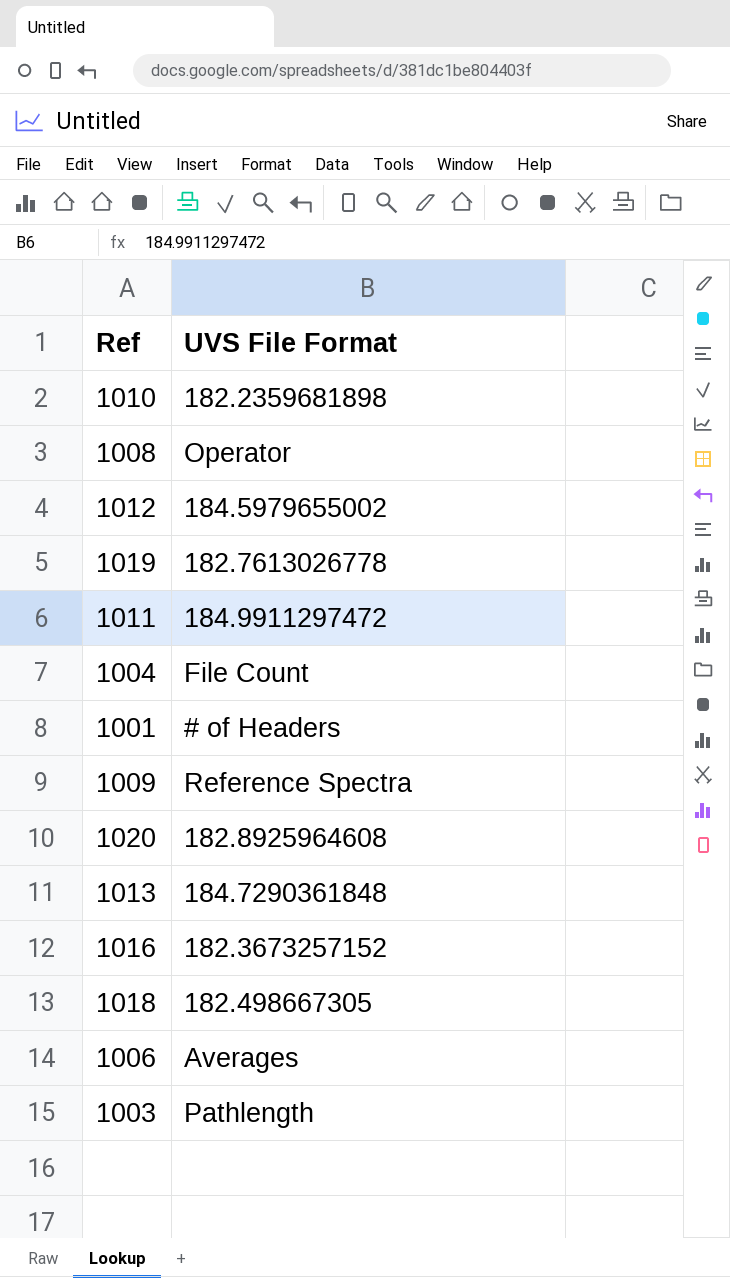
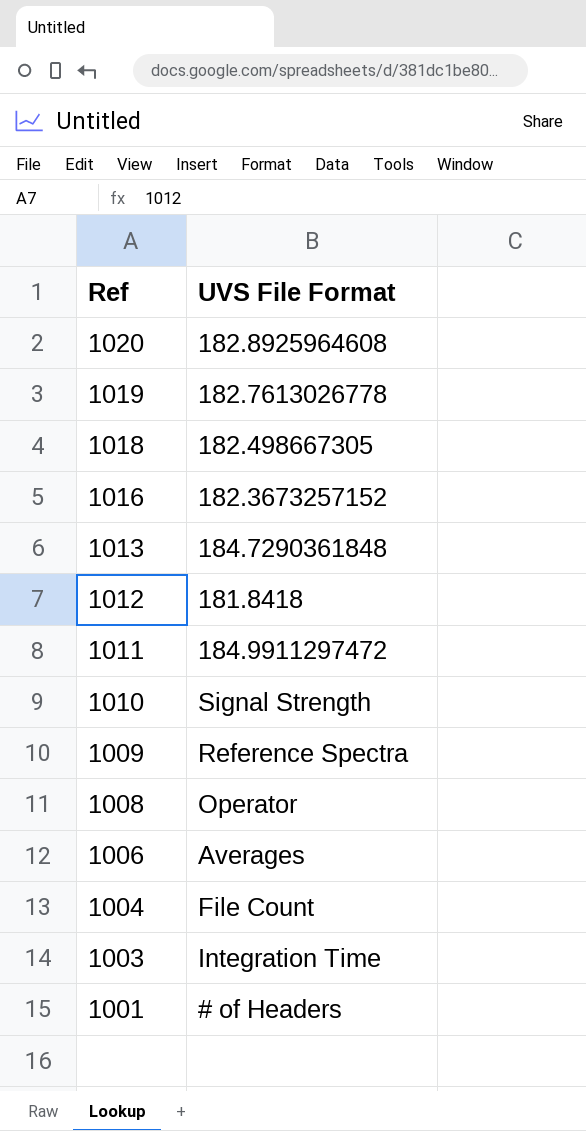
row order: none -> Ref descending
1012 | UVS File Format: 184.5979655002 -> 181.8418
1010 | UVS File Format: 182.2359681898 -> Signal Strength
1003 | UVS File Format: Pathlength -> Integration Time

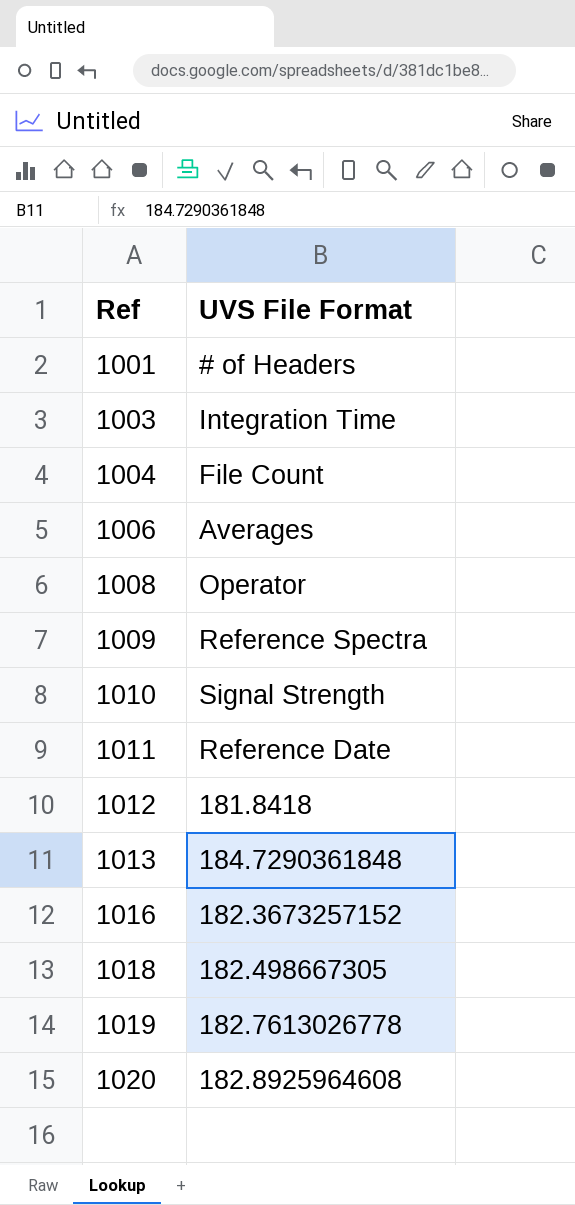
row order: Ref descending -> Ref ascending
1011 | UVS File Format: 184.9911297472 -> Reference Date

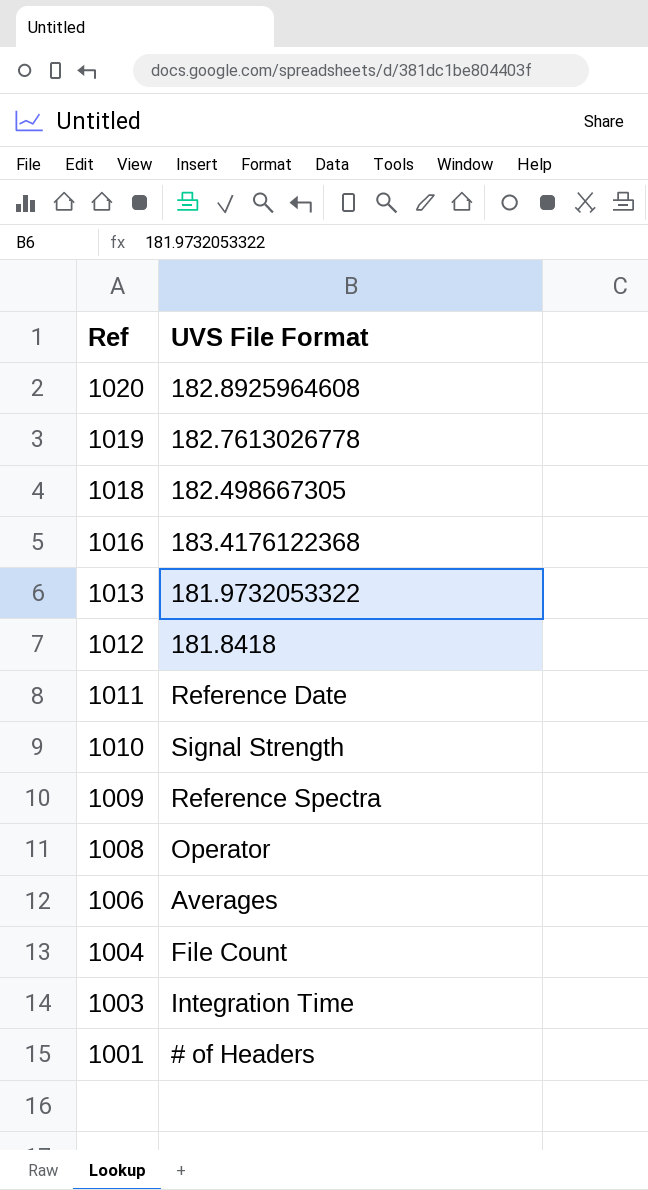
row order: Ref ascending -> Ref descending
1016 | UVS File Format: 182.3673257152 -> 183.4176122368
1013 | UVS File Format: 184.7290361848 -> 181.9732053322

